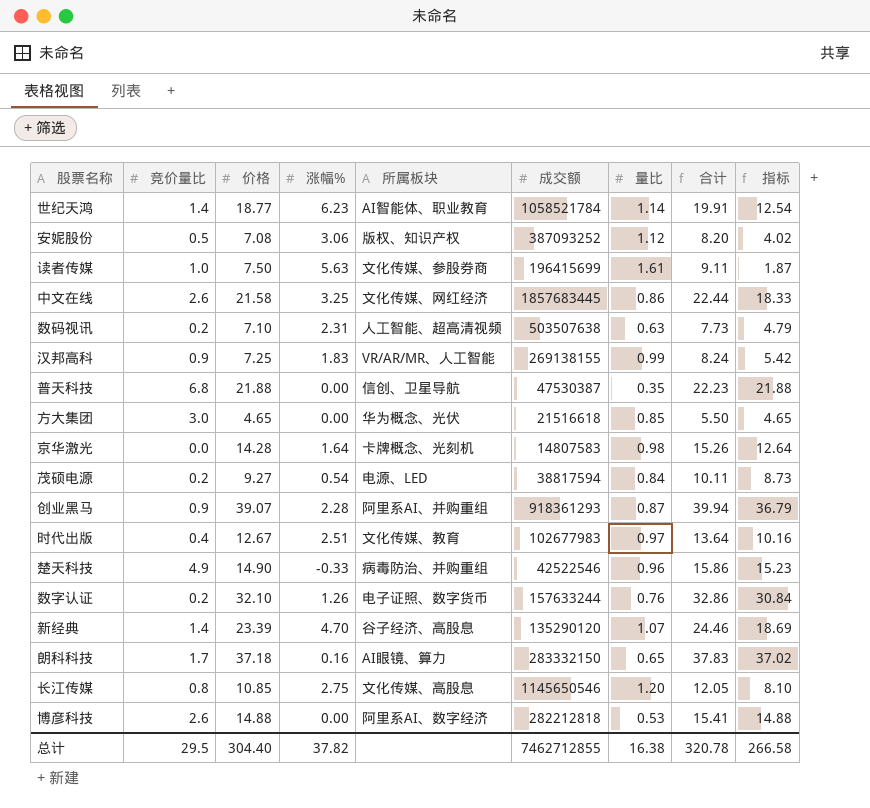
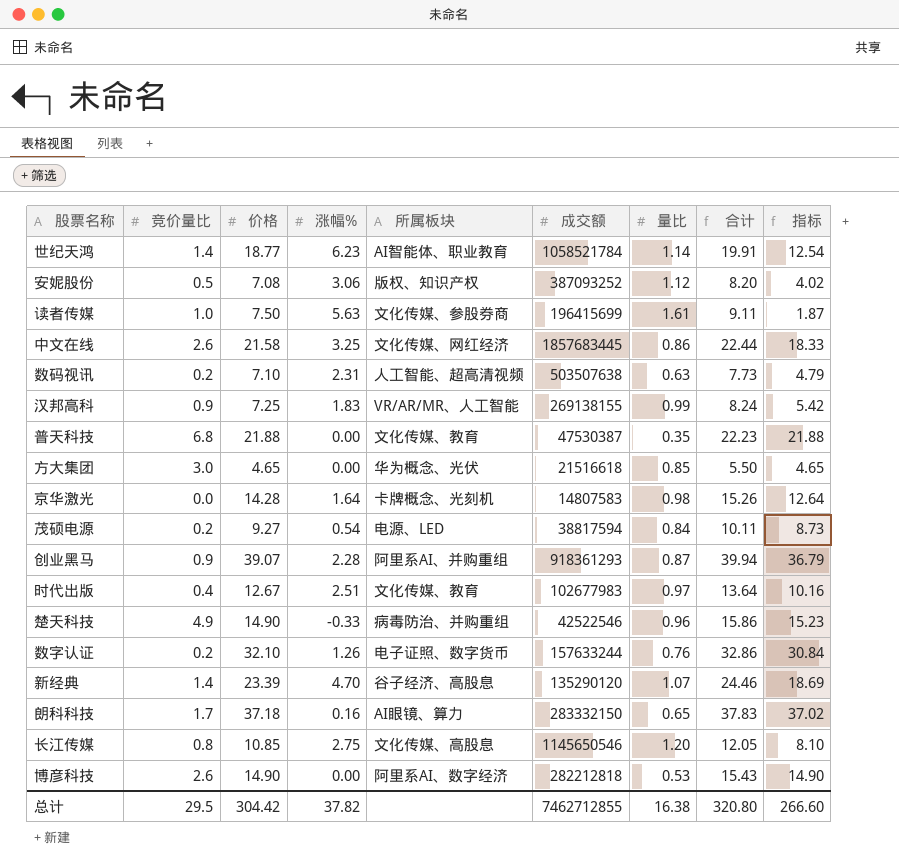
普天科技 | 所属板块: 信创、卫星导航 -> 文化传媒、教育
博彦科技 | 价格: 14.88 -> 14.90
博彦科技 | 合计: 15.41 -> 15.43
博彦科技 | 指标: 14.88 -> 14.90
总计 | 价格: 304.40 -> 304.42
总计 | 合计: 320.78 -> 320.80
总计 | 指标: 266.58 -> 266.60

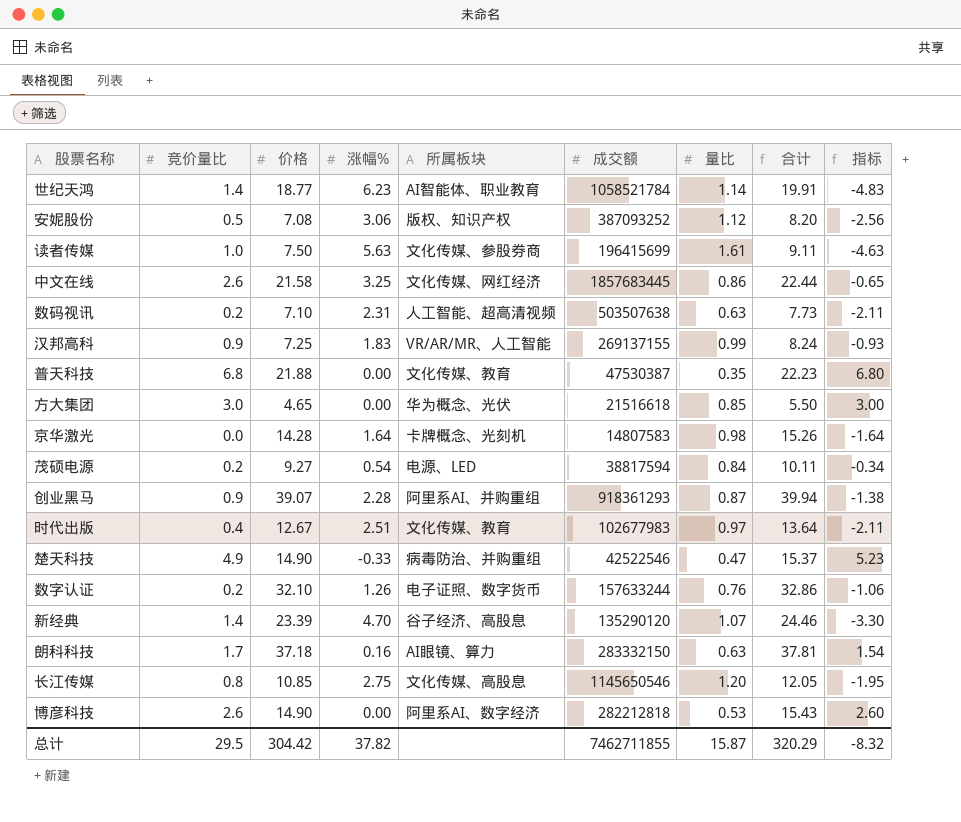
column 指标 | formula: [价格] - [涨幅%] -> [竞价量比] - [涨幅%]
汉邦高科 | 成交额: 269138155 -> 269137155
楚天科技 | 量比: 0.96 -> 0.47
楚天科技 | 合计: 15.86 -> 15.37
朗科科技 | 量比: 0.65 -> 0.63
朗科科技 | 合计: 37.83 -> 37.81
总计 | 成交额: 7462712855 -> 7462711855
总计 | 量比: 16.38 -> 15.87
总计 | 合计: 320.80 -> 320.29
总计 | 指标: 266.60 -> -8.32

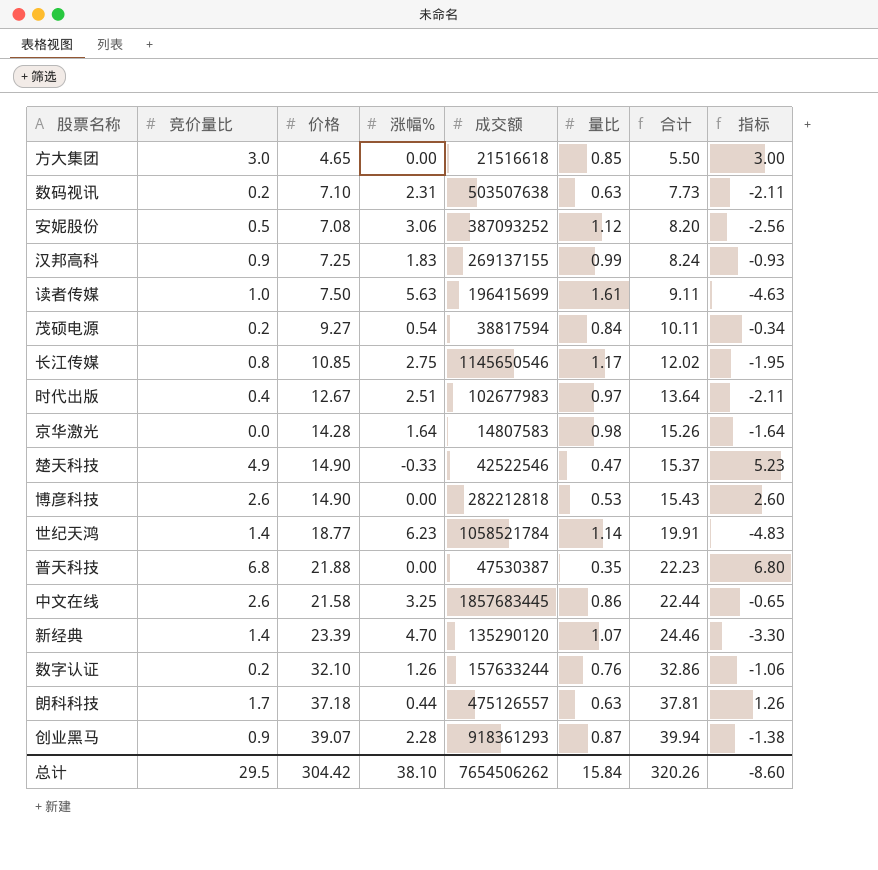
row order: none -> 合计 ascending
column 所属板块 | position: 5 -> none
长江传媒 | 量比: 1.20 -> 1.17
长江传媒 | 合计: 12.05 -> 12.02
朗科科技 | 涨幅%: 0.16 -> 0.44
朗科科技 | 成交额: 283332150 -> 475126557
朗科科技 | 指标: 1.54 -> 1.26
总计 | 涨幅%: 37.82 -> 38.10
总计 | 成交额: 7462711855 -> 7654506262
总计 | 量比: 15.87 -> 15.84
总计 | 合计: 320.29 -> 320.26
总计 | 指标: -8.32 -> -8.60

